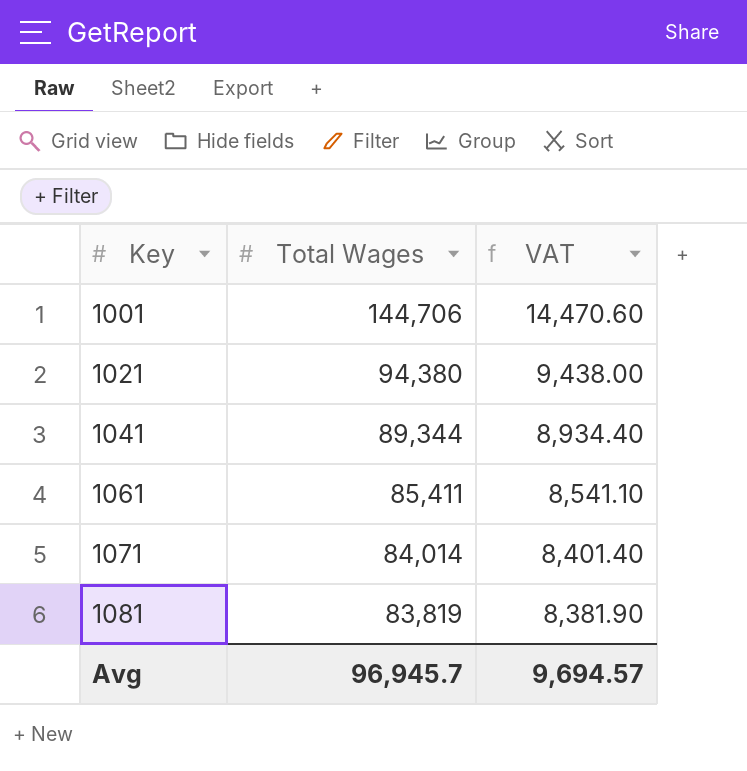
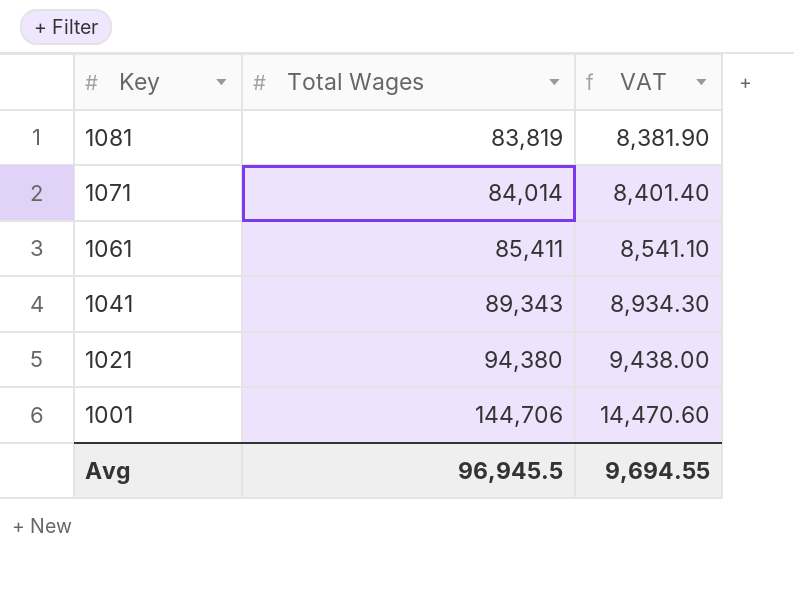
row order: Key ascending -> Key descending
1041 | Total Wages: 89,344 -> 89,343
1041 | VAT: 8,934.40 -> 8,934.30
Avg | Total Wages: 96,945.7 -> 96,945.5
Avg | VAT: 9,694.57 -> 9,694.55

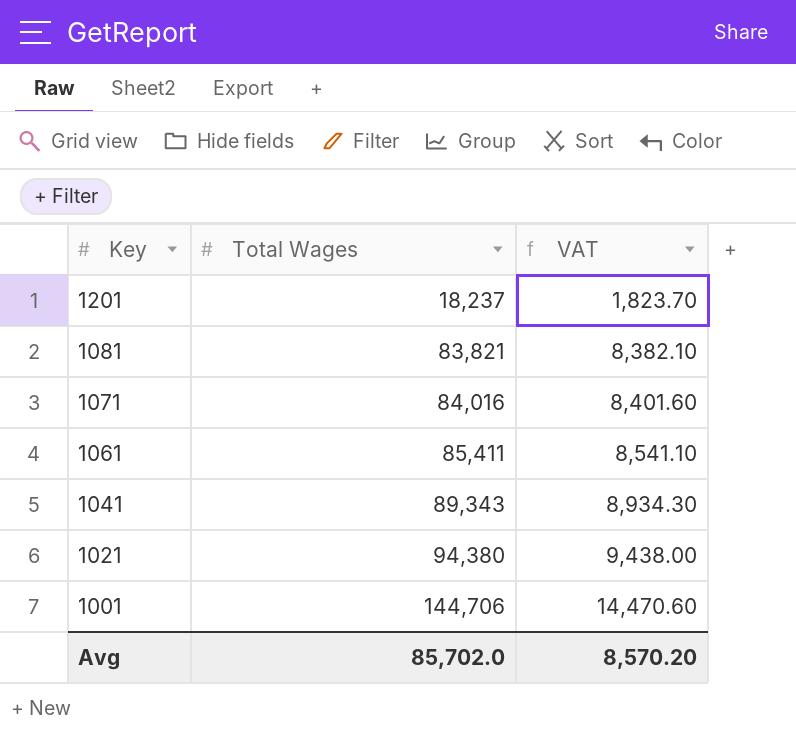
row 1201: none -> 18,237 | 1,823.70
1081 | Total Wages: 83,819 -> 83,821
1081 | VAT: 8,381.90 -> 8,382.10
1071 | Total Wages: 84,014 -> 84,016
1071 | VAT: 8,401.40 -> 8,401.60
Avg | Total Wages: 96,945.5 -> 85,702.0
Avg | VAT: 9,694.55 -> 8,570.20

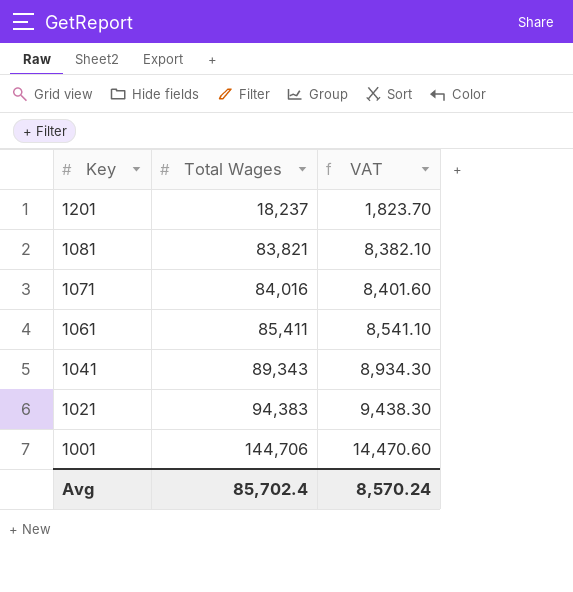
1021 | Total Wages: 94,380 -> 94,383
1021 | VAT: 9,438.00 -> 9,438.30
Avg | Total Wages: 85,702.0 -> 85,702.4
Avg | VAT: 8,570.20 -> 8,570.24

